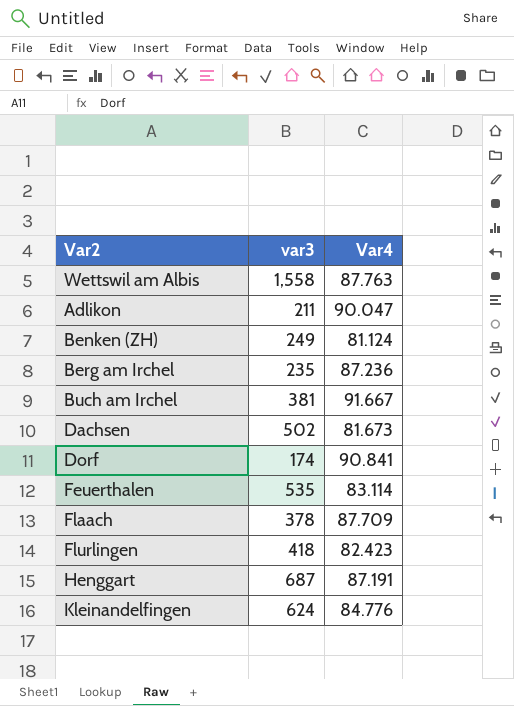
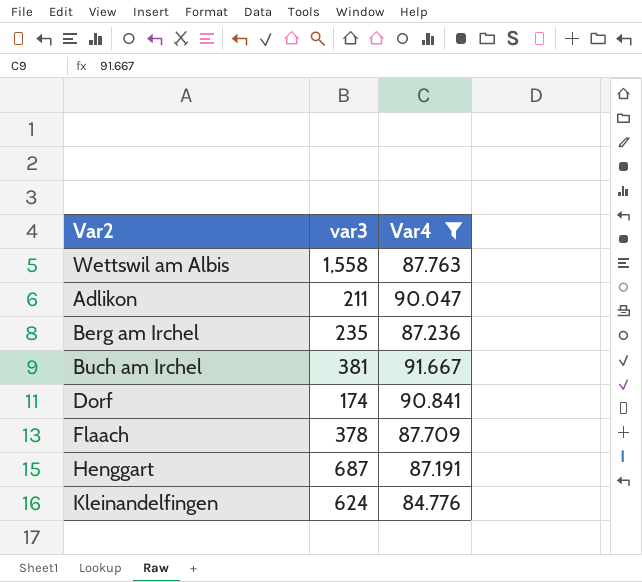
filter: none -> Var4 >= 84.776

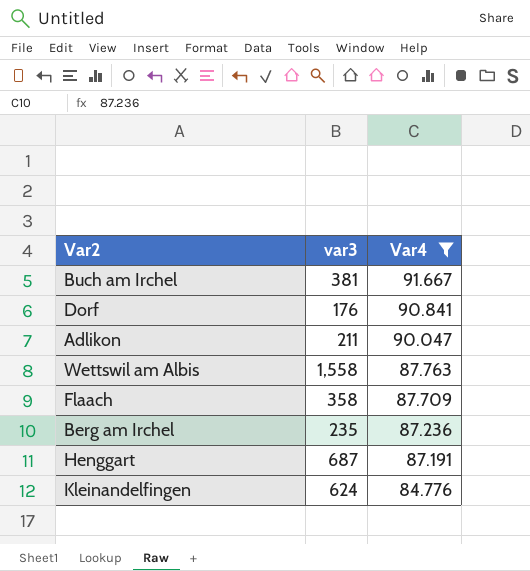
row order: none -> Var4 descending
Dorf | var3: 174 -> 176
Flaach | var3: 378 -> 358

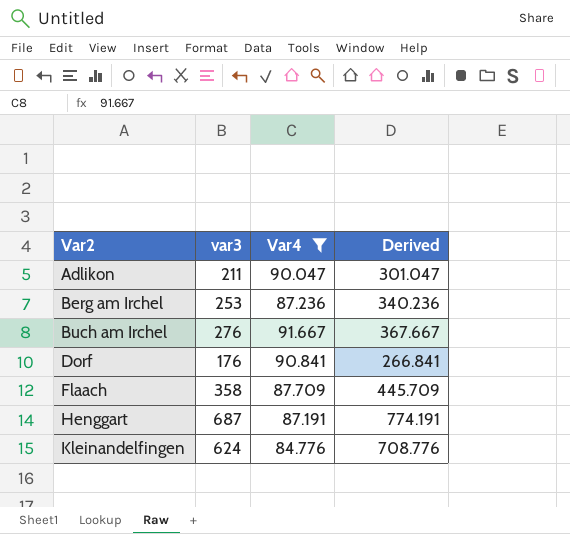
row order: Var4 descending -> Var2 ascending
column Derived | formula: none -> [var3] + [Var4]
row Wettswil am Albis: 1,558 | 87.763 -> none
Berg am Irchel | var3: 235 -> 253
Buch am Irchel | var3: 381 -> 276

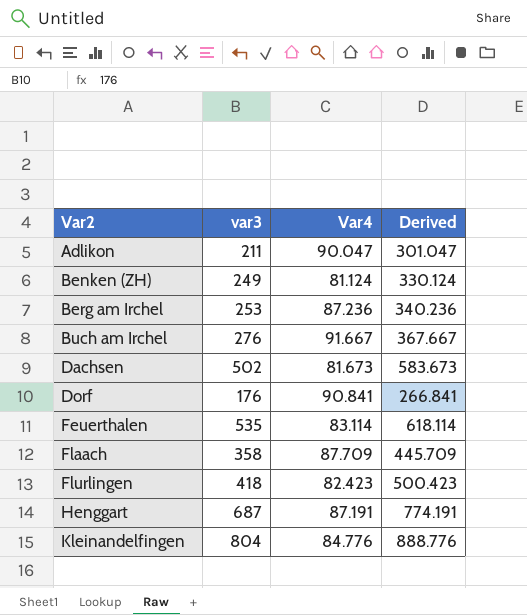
filter: Var4 >= 84.776 -> none
Kleinandelfingen | var3: 624 -> 804
Kleinandelfingen | Derived: 708.776 -> 888.776

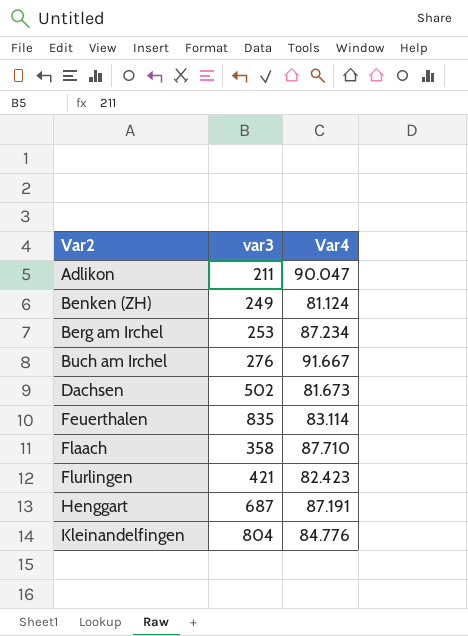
column Derived | formula: [var3] + [Var4] -> none
row Dorf: 176 | 90.841 | 266.841 -> none
Berg am Irchel | Var4: 87.236 -> 87.234
Feuerthalen | var3: 535 -> 835
Flaach | Var4: 87.709 -> 87.710
Flurlingen | var3: 418 -> 421

